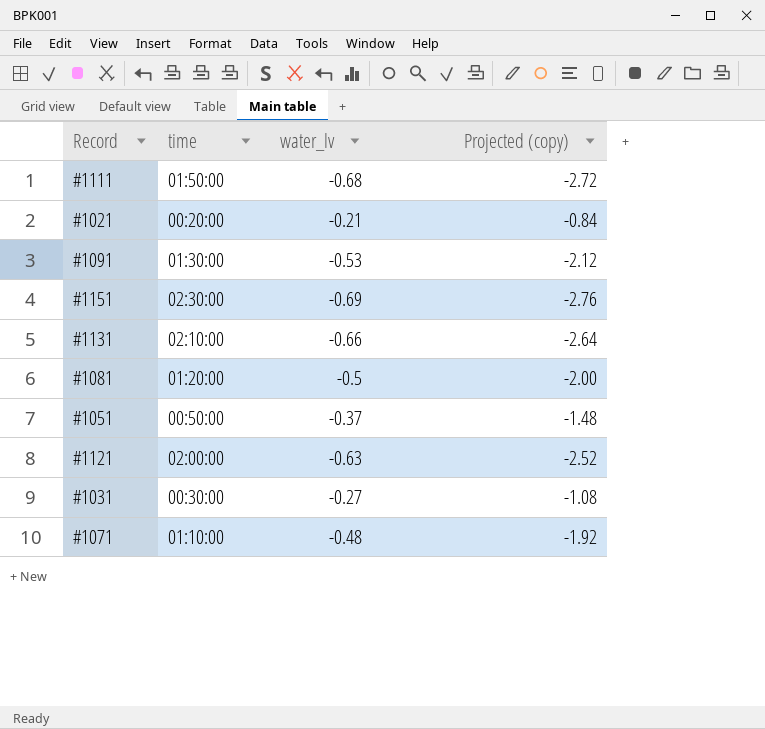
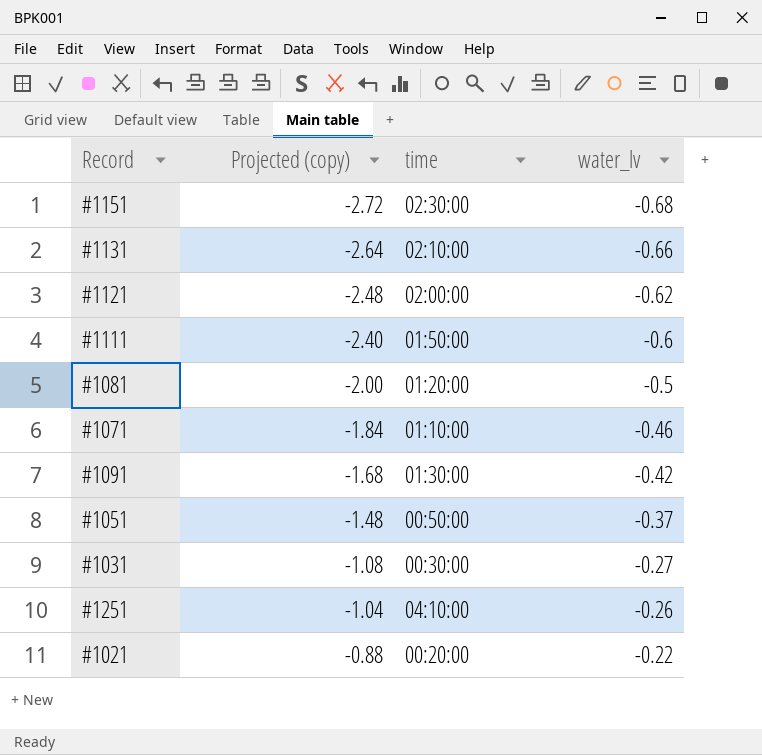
row order: none -> Projected (copy) ascending
column Projected (copy) | position: 4 -> 2
#1151 | Projected (copy): -2.76 -> -2.72
#1151 | water_lv: -0.69 -> -0.68
#1121 | Projected (copy): -2.52 -> -2.48
#1121 | water_lv: -0.63 -> -0.62
#1111 | Projected (copy): -2.72 -> -2.40
#1111 | water_lv: -0.68 -> -0.6
#1071 | Projected (copy): -1.92 -> -1.84
#1071 | water_lv: -0.48 -> -0.46
#1091 | Projected (copy): -2.12 -> -1.68
#1091 | water_lv: -0.53 -> -0.42
row #1251: none -> -1.04 | 04:10:00 | -0.26
#1021 | Projected (copy): -0.84 -> -0.88
#1021 | water_lv: -0.21 -> -0.22

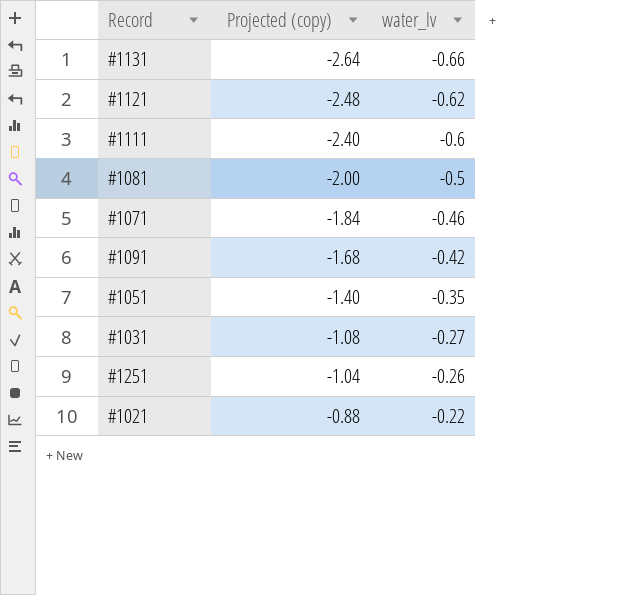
column time | position: 3 -> none
row #1151: -2.72 | 02:30:00 | -0.68 -> none
#1051 | Projected (copy): -1.48 -> -1.40
#1051 | water_lv: -0.37 -> -0.35

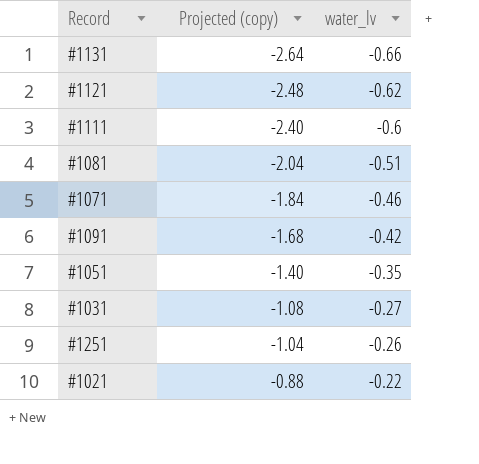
#1081 | Projected (copy): -2.00 -> -2.04
#1081 | water_lv: -0.5 -> -0.51

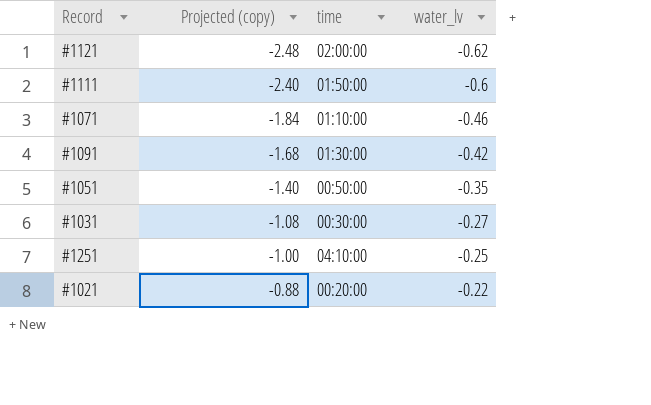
column time | position: none -> 3
row #1131: -2.64 | -0.66 -> none
row #1081: -2.04 | -0.51 -> none
#1251 | Projected (copy): -1.04 -> -1.00
#1251 | water_lv: -0.26 -> -0.25

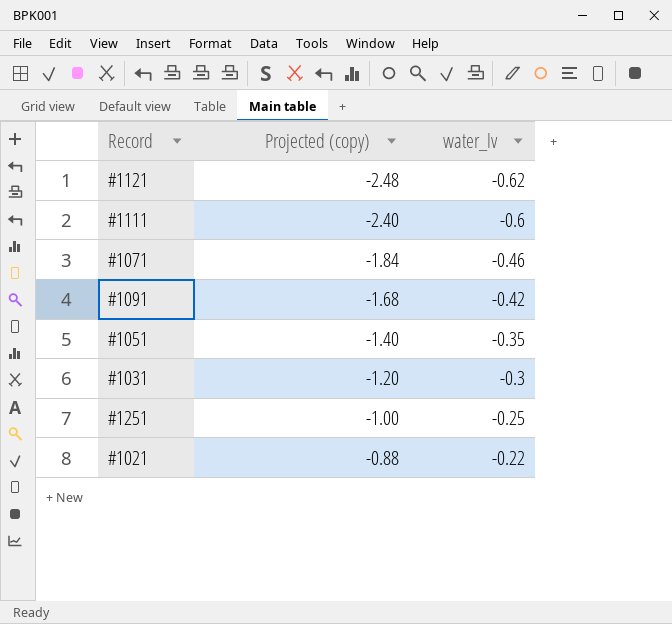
column time | position: 3 -> none
#1031 | Projected (copy): -1.08 -> -1.20
#1031 | water_lv: -0.27 -> -0.3

